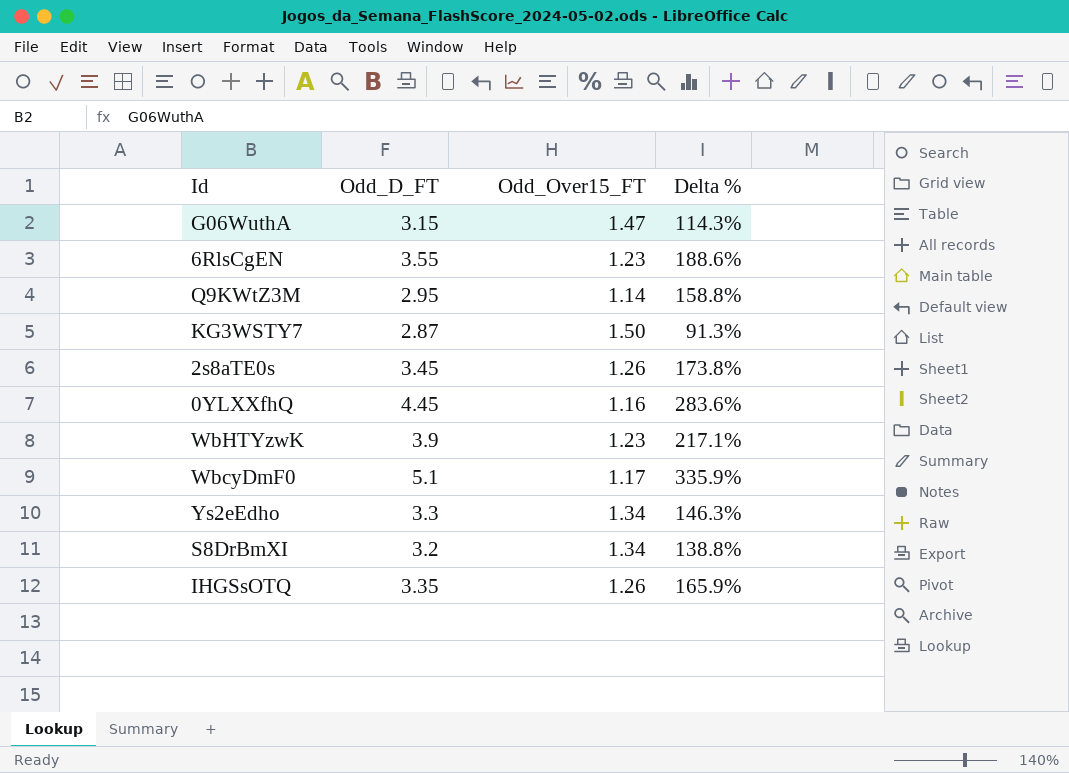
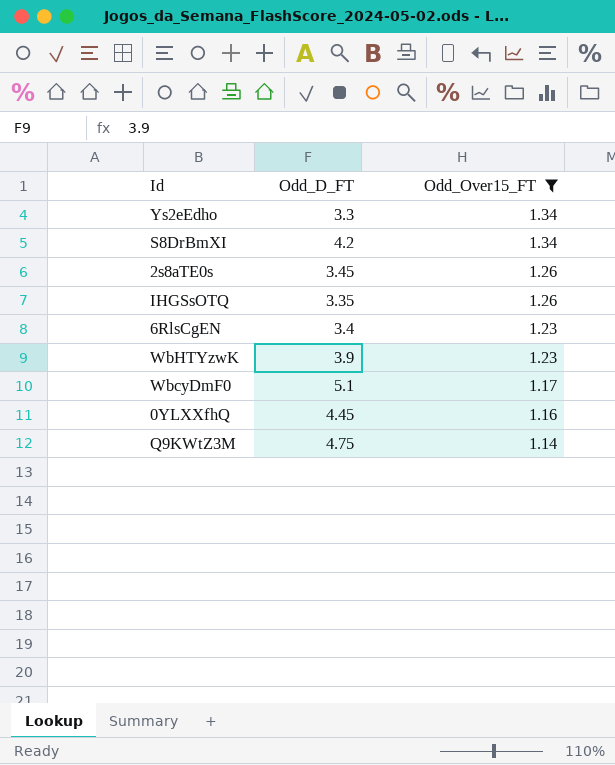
filter: none -> Odd_Over15_FT <= 1.34
row order: none -> Odd_Over15_FT descending
column Delta % | formula: ([Odd_D_FT] - [Odd_Over15_FT]) / [Odd_Over15_FT] -> none
S8DrBmXI | Odd_D_FT: 3.2 -> 4.2
6RlsCgEN | Odd_D_FT: 3.55 -> 3.4
Q9KWtZ3M | Odd_D_FT: 2.95 -> 4.75

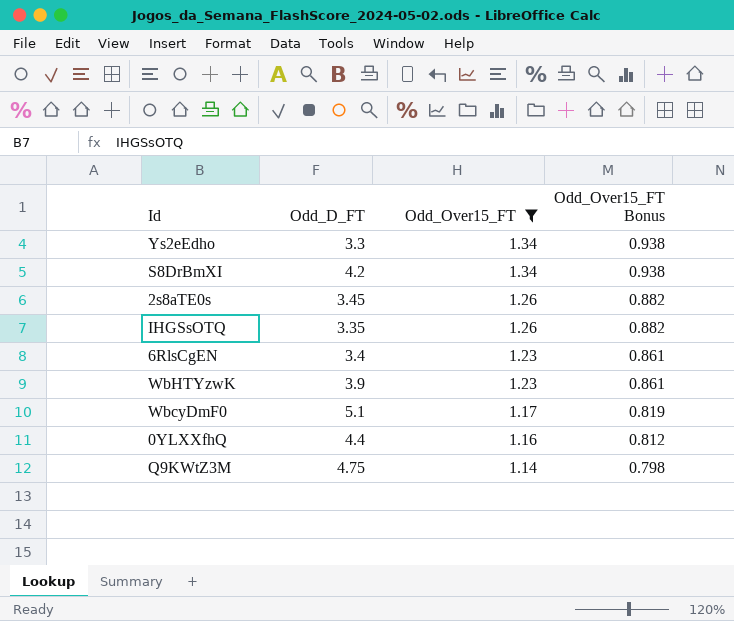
column Odd_Over15_FT Bonus | formula: none -> [Odd_Over15_FT] * 0.7
0YLXXfhQ | Odd_D_FT: 4.45 -> 4.4

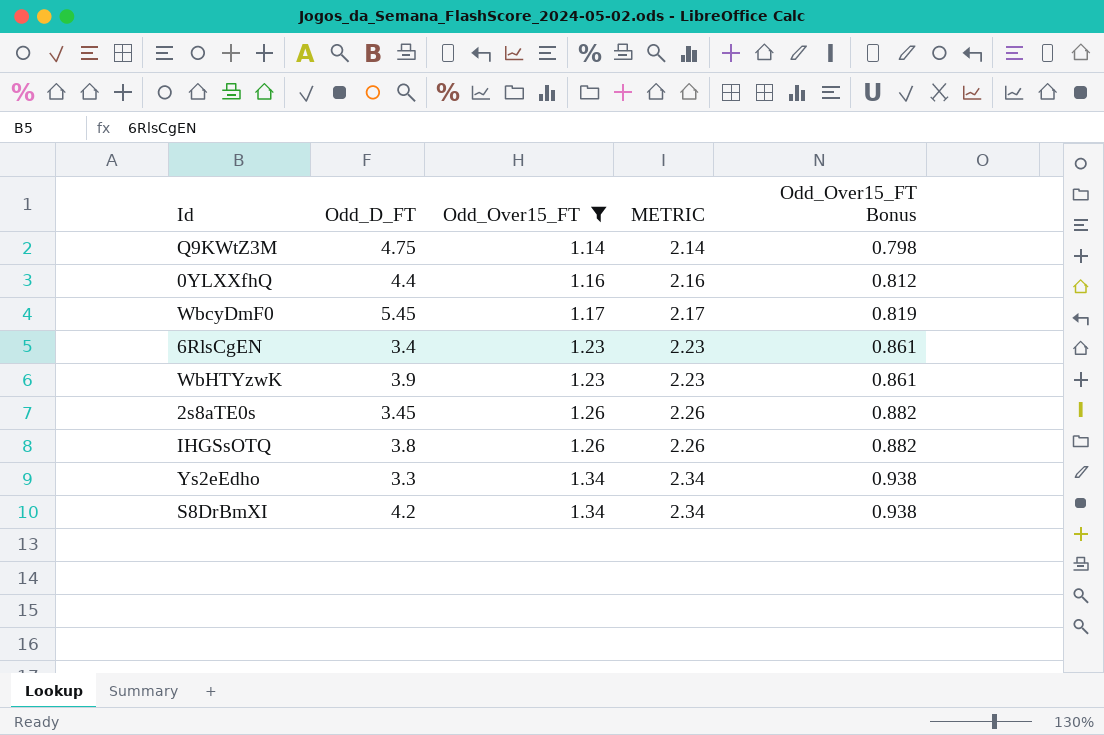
row order: Odd_Over15_FT descending -> Odd_Over15_FT ascending
column METRIC | formula: none -> [Odd_Over15_FT] + 1
WbcyDmF0 | Odd_D_FT: 5.1 -> 5.45
IHGSsOTQ | Odd_D_FT: 3.35 -> 3.8

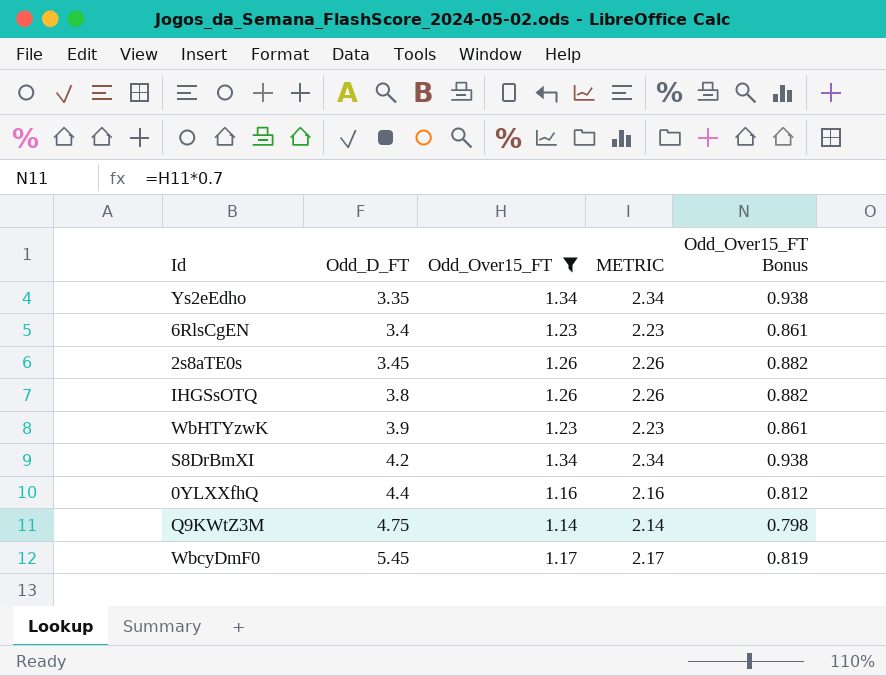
row order: Odd_Over15_FT ascending -> Odd_D_FT ascending
Ys2eEdho | Odd_D_FT: 3.3 -> 3.35

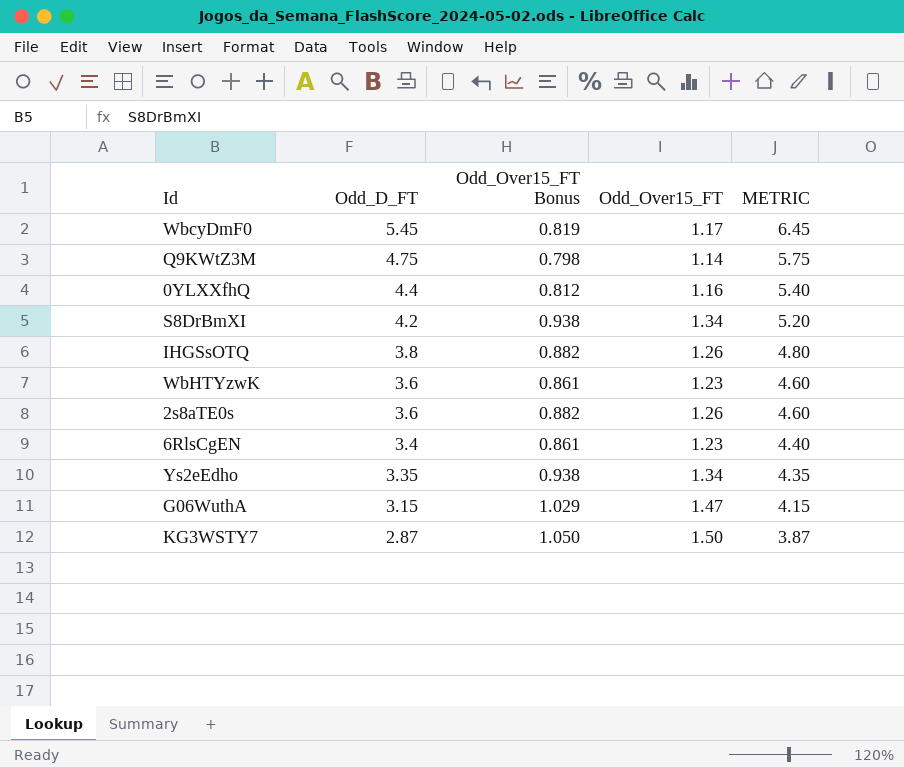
filter: Odd_Over15_FT <= 1.34 -> none
row order: Odd_D_FT ascending -> Odd_D_FT descending
column Odd_Over15_FT Bonus | position: 5 -> 3
column METRIC | formula: [Odd_Over15_FT] + 1 -> [Odd_D_FT] + 1
WbHTYzwK | Odd_D_FT: 3.9 -> 3.6
2s8aTE0s | Odd_D_FT: 3.45 -> 3.6

